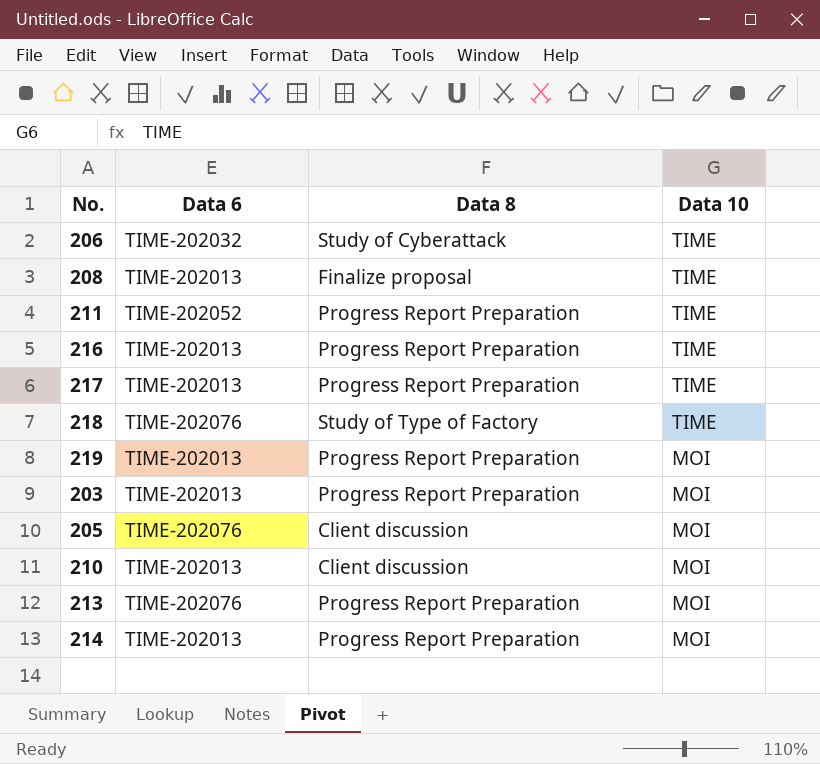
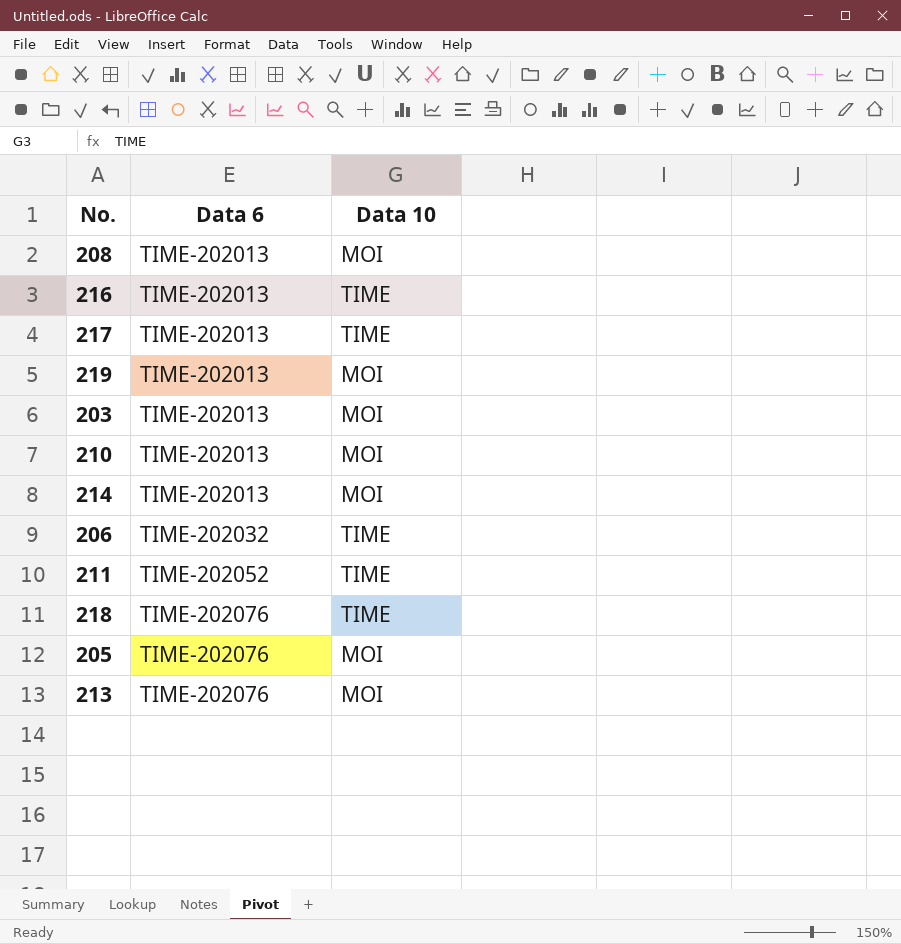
row order: Data 10 descending -> Data 6 ascending
column Data 8 | position: 3 -> none
208 | Data 10: TIME -> MOI

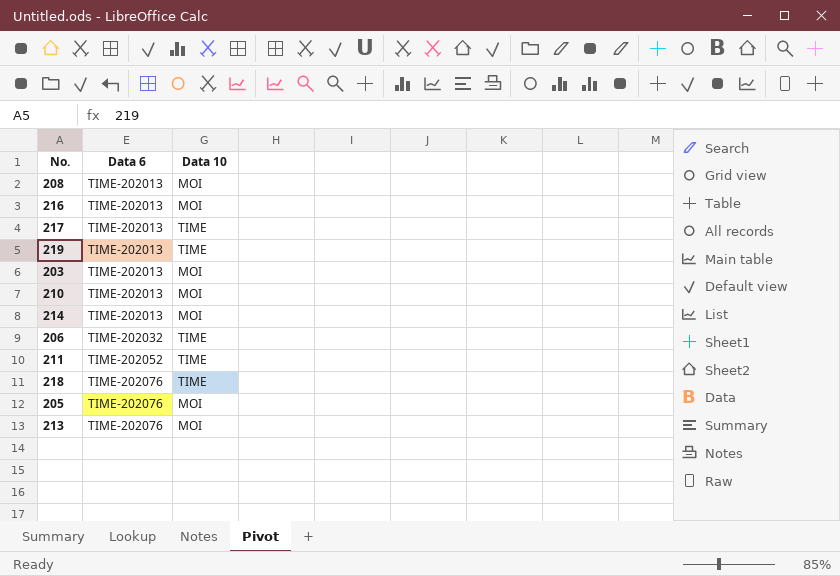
216 | Data 10: TIME -> MOI
219 | Data 10: MOI -> TIME

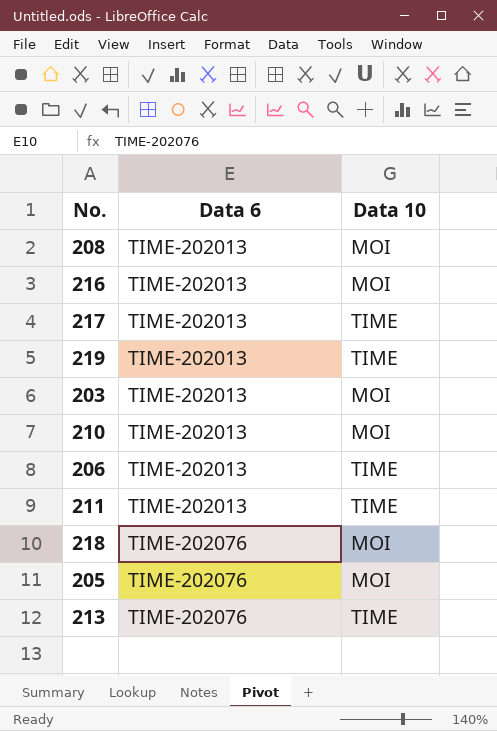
row 214: TIME-202013 | MOI -> none
206 | Data 6: TIME-202032 -> TIME-202013
211 | Data 6: TIME-202052 -> TIME-202013
218 | Data 10: TIME -> MOI
213 | Data 10: MOI -> TIME

